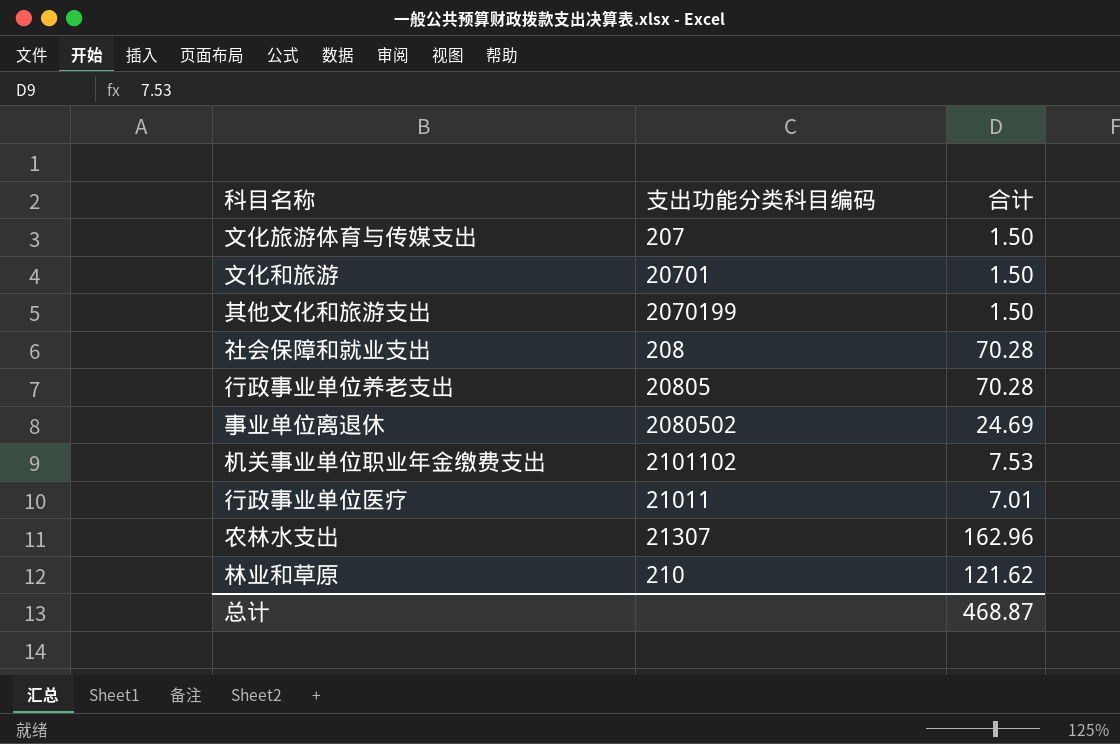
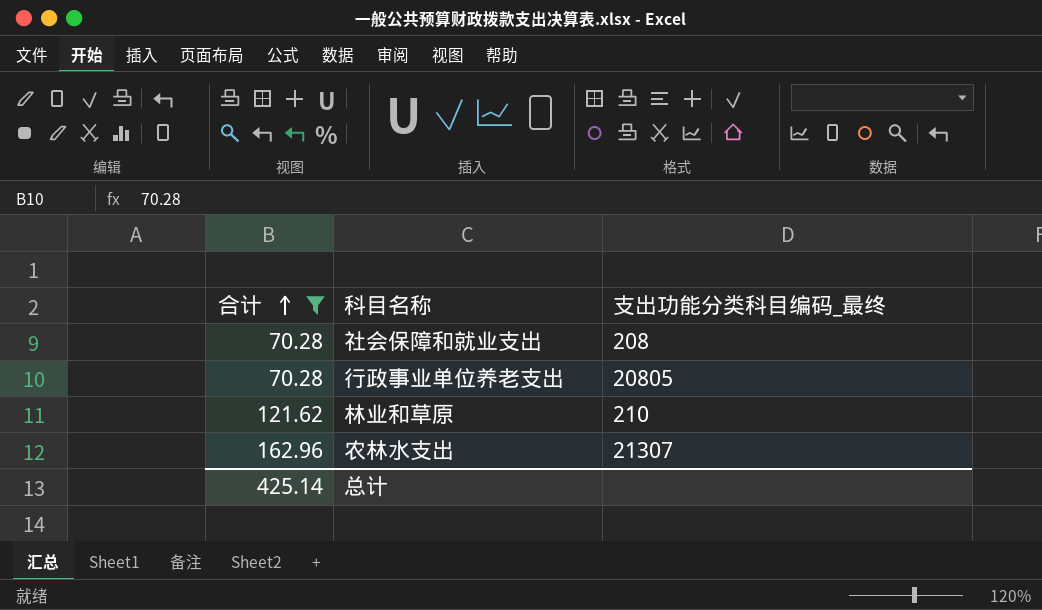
filter: none -> 合计 >= 70.28
row order: none -> 合计 ascending
column 合计 | position: 3 -> 1
column name: 支出功能分类科目编码 -> 支出功能分类科目编码_最终
总计 | 合计: 468.87 -> 425.14

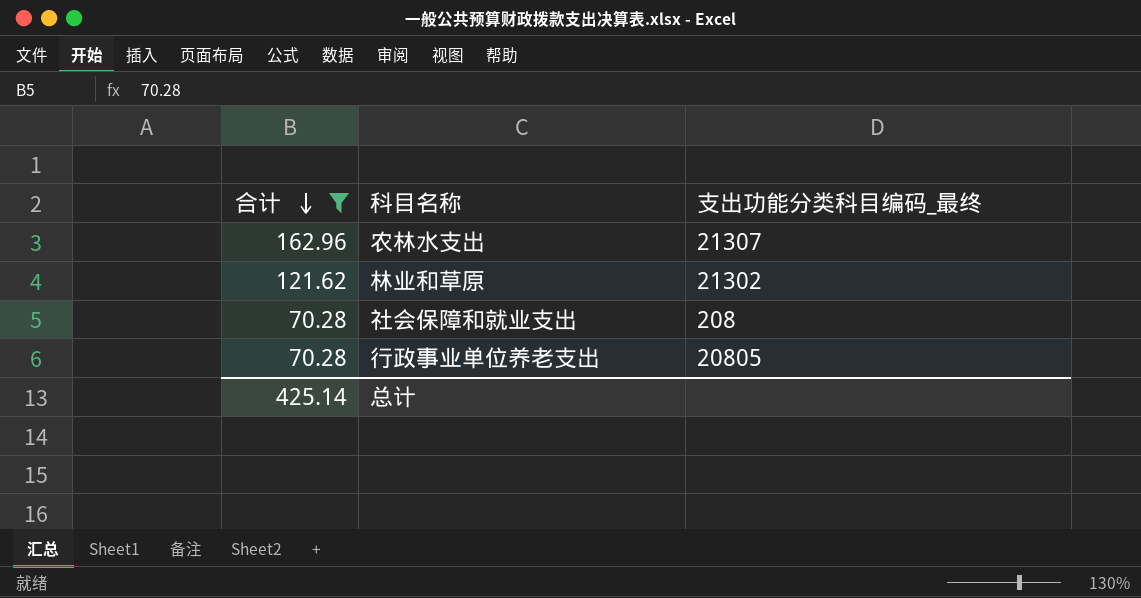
row order: 合计 ascending -> 合计 descending
林业和草原 | 支出功能分类科目编码_最终: 210 -> 21302

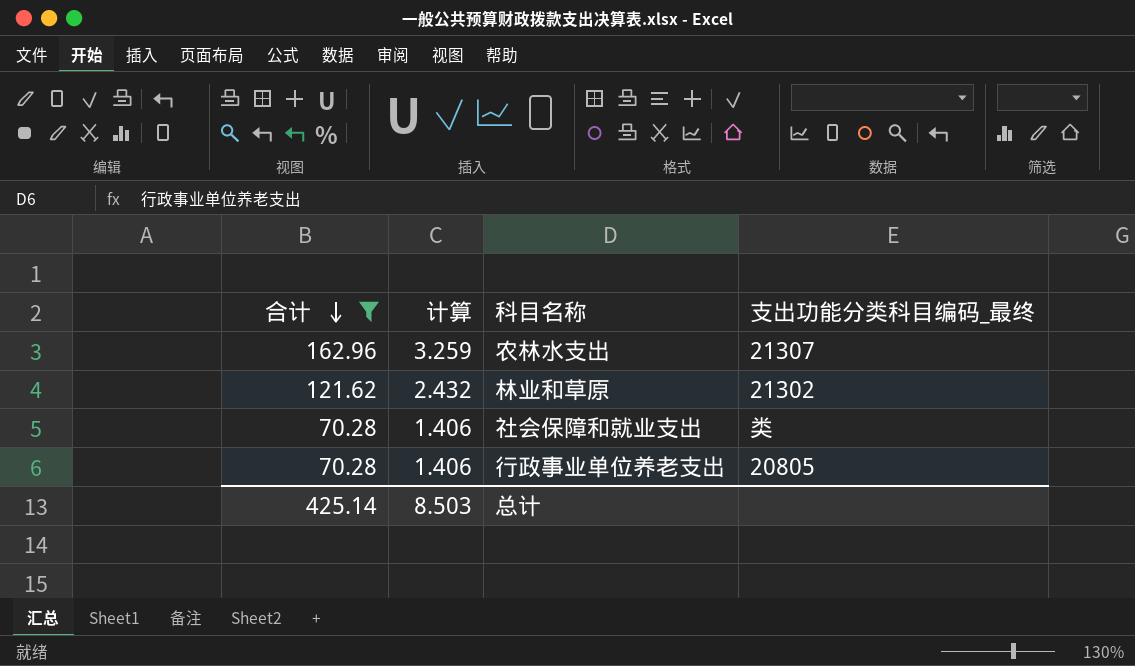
column 计算 | formula: none -> [合计] * 0.02
社会保障和就业支出 | 支出功能分类科目编码_最终: 208 -> 类

